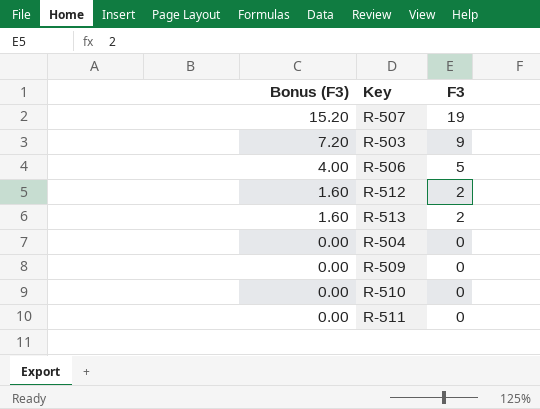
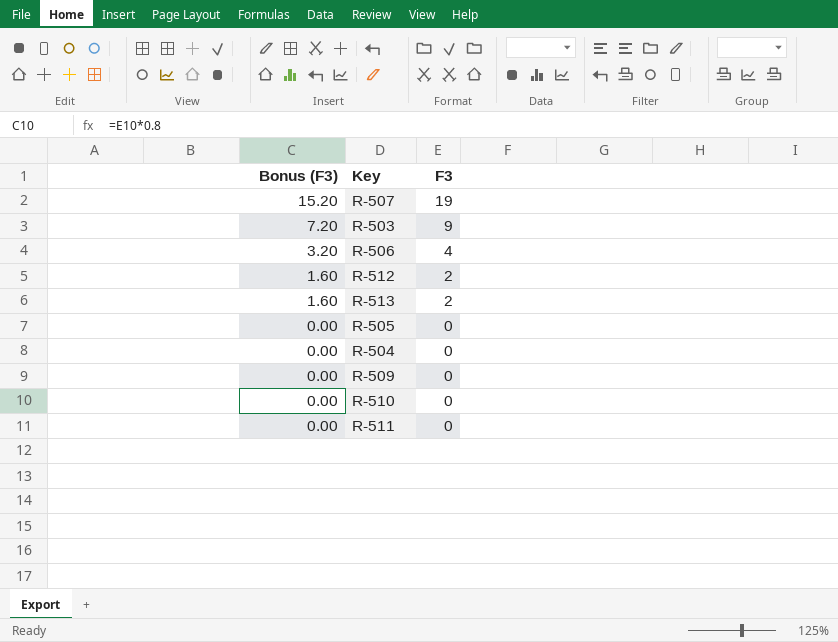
R-506 | Bonus (F3): 4.00 -> 3.20
R-506 | F3: 5 -> 4
row R-505: none -> 0.00 | 0

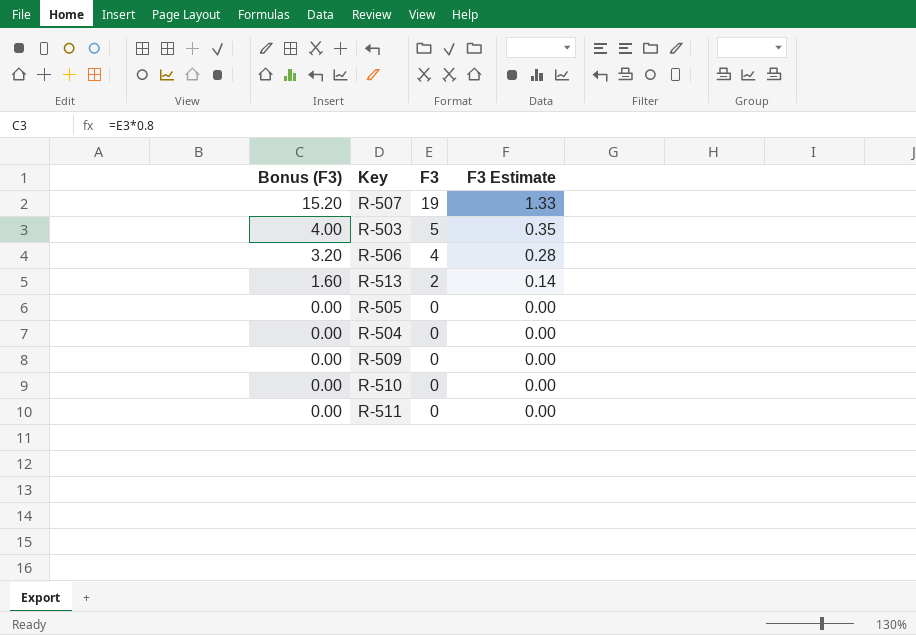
column F3 Estimate | formula: none -> [F3] * 0.07
row R-512: 1.60 | 2 -> none
R-503 | Bonus (F3): 7.20 -> 4.00
R-503 | F3: 9 -> 5

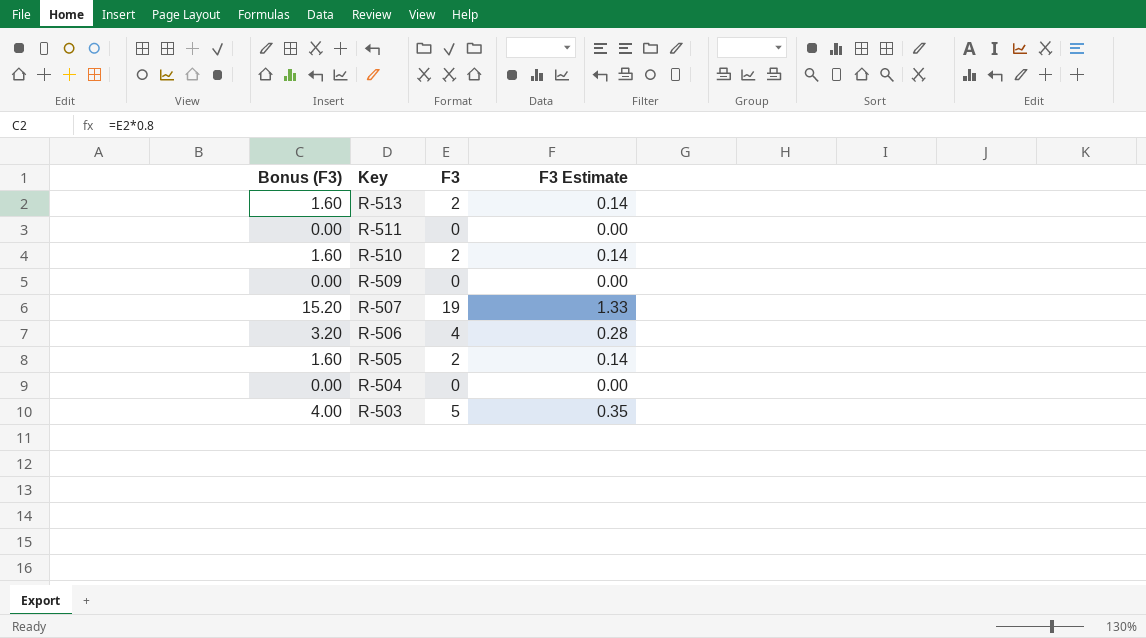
row order: Bonus (F3) descending -> Key descending
R-510 | Bonus (F3): 0.00 -> 1.60
R-510 | F3: 0 -> 2
R-510 | F3 Estimate: 0.00 -> 0.14
R-505 | Bonus (F3): 0.00 -> 1.60
R-505 | F3: 0 -> 2
R-505 | F3 Estimate: 0.00 -> 0.14

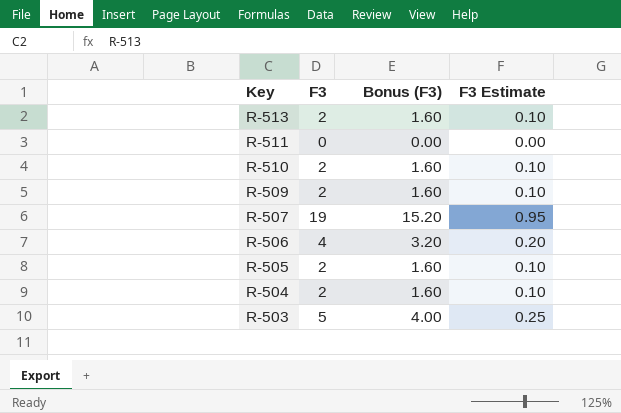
column Bonus (F3) | position: 1 -> 3
column F3 Estimate | formula: [F3] * 0.07 -> [F3] * 0.05
R-509 | F3: 0 -> 2
R-509 | Bonus (F3): 0.00 -> 1.60
R-504 | F3: 0 -> 2
R-504 | Bonus (F3): 0.00 -> 1.60

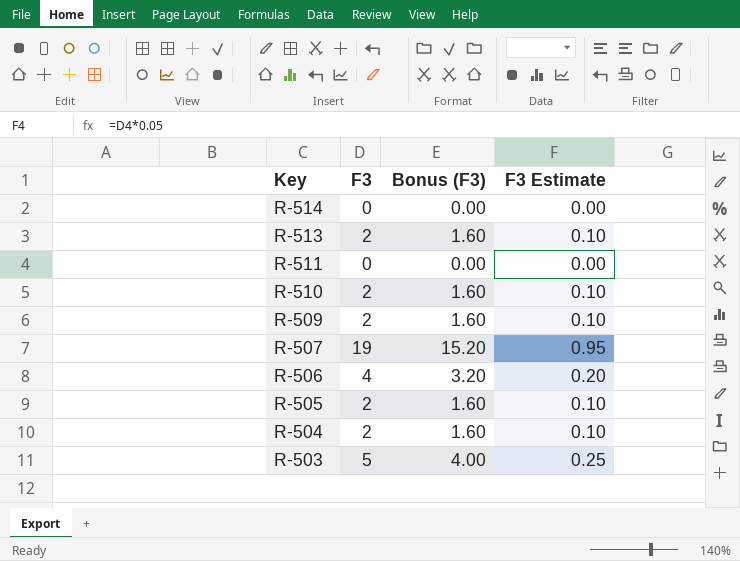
row R-514: none -> 0 | 0.00 | 0.00

